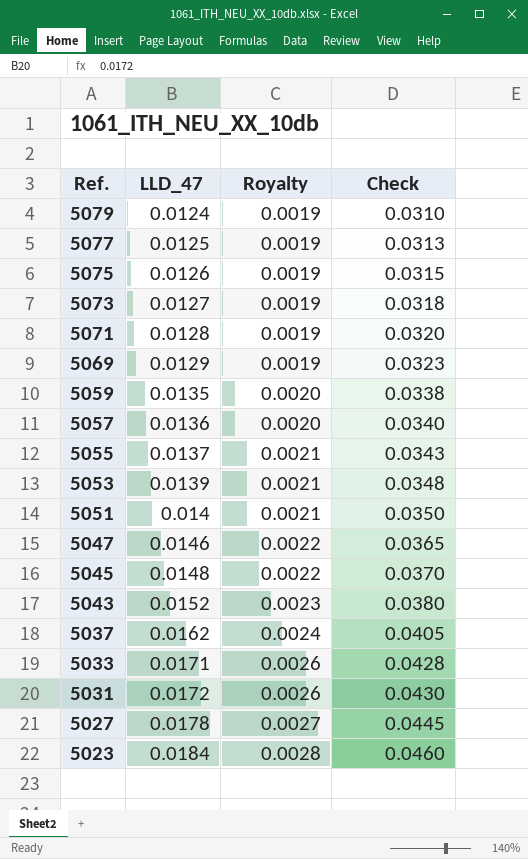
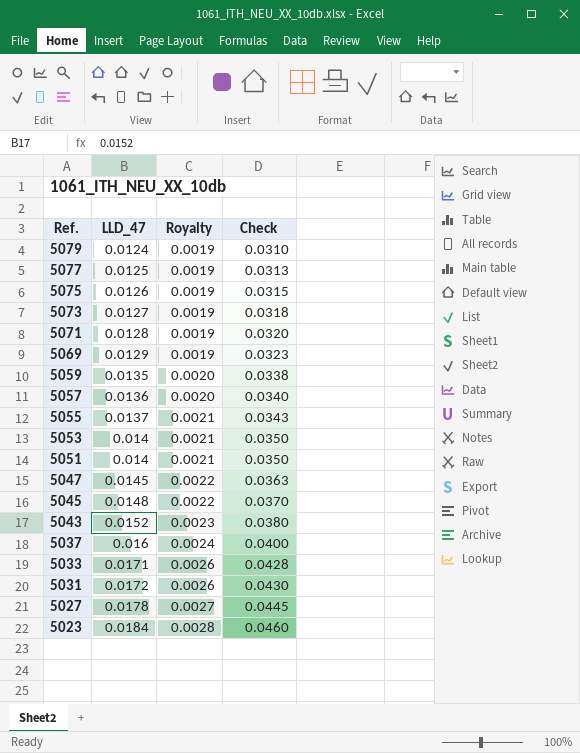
5053 | LLD_47: 0.0139 -> 0.014
5053 | Check: 0.0348 -> 0.0350
5047 | LLD_47: 0.0146 -> 0.0145
5047 | Check: 0.0365 -> 0.0363
5037 | LLD_47: 0.0162 -> 0.016
5037 | Check: 0.0405 -> 0.0400

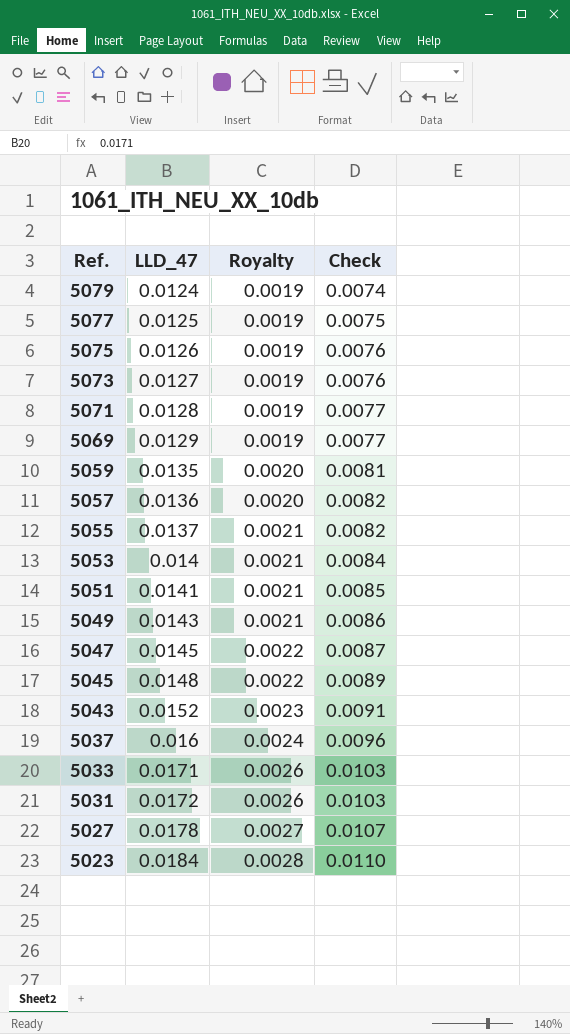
column Check | formula: [LLD_47] * 2.5 -> [LLD_47] * 0.6
5051 | LLD_47: 0.014 -> 0.0141
row 5049: none -> 0.0143 | 0.0021 | 0.0086

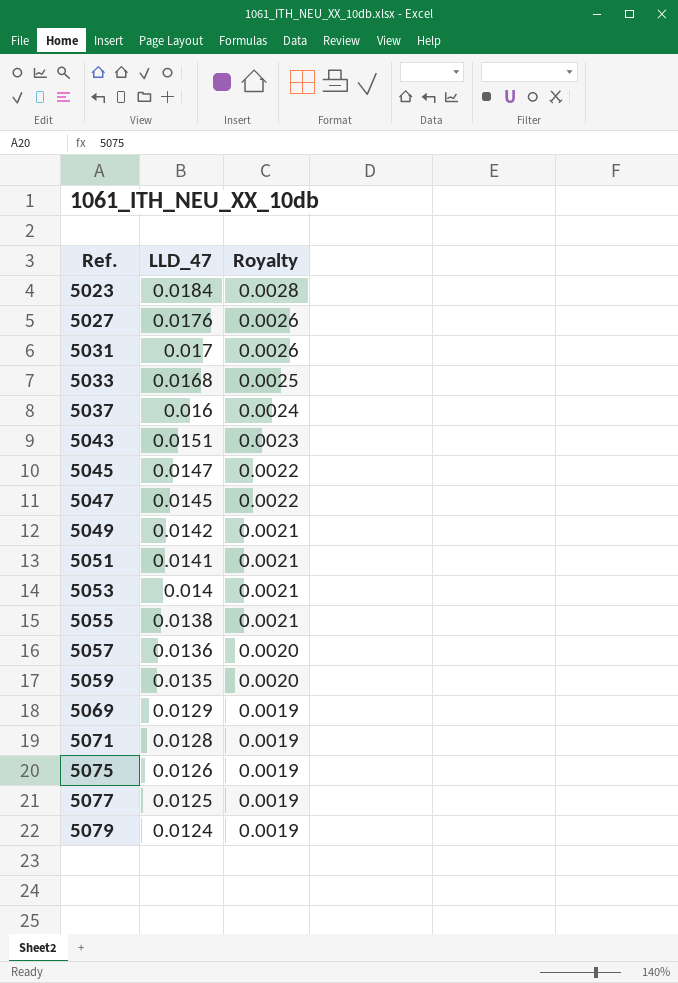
row order: Ref. descending -> Ref. ascending
column Check | formula: [LLD_47] * 0.6 -> none
row 5073: 0.0127 | 0.0019 | 0.0076 -> none
5027 | LLD_47: 0.0178 -> 0.0176
5027 | Royalty: 0.0027 -> 0.0026
5031 | LLD_47: 0.0172 -> 0.017
5033 | LLD_47: 0.0171 -> 0.0168
5033 | Royalty: 0.0026 -> 0.0025
5043 | LLD_47: 0.0152 -> 0.0151
5045 | LLD_47: 0.0148 -> 0.0147
5049 | LLD_47: 0.0143 -> 0.0142
5055 | LLD_47: 0.0137 -> 0.0138

